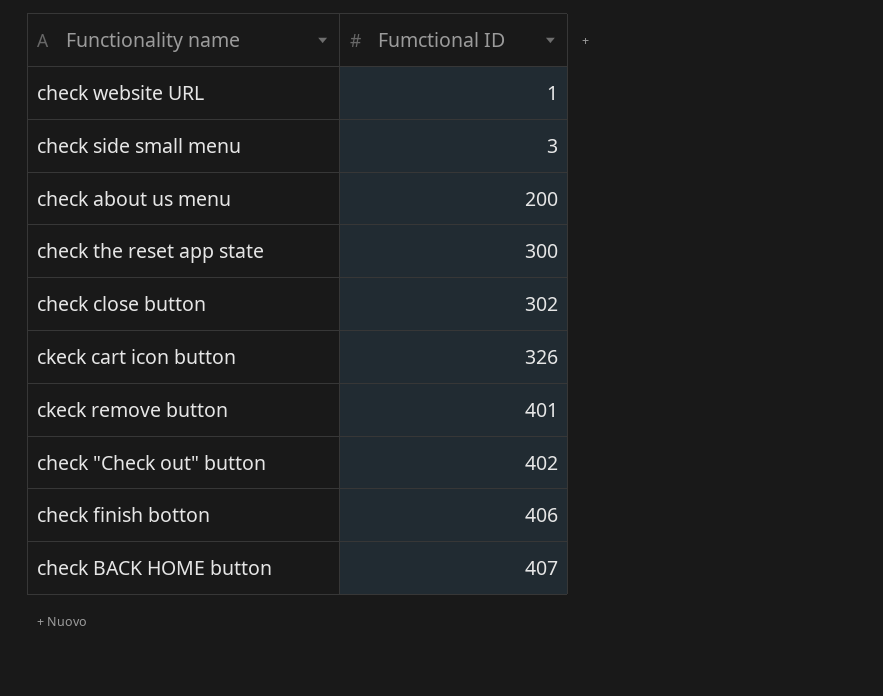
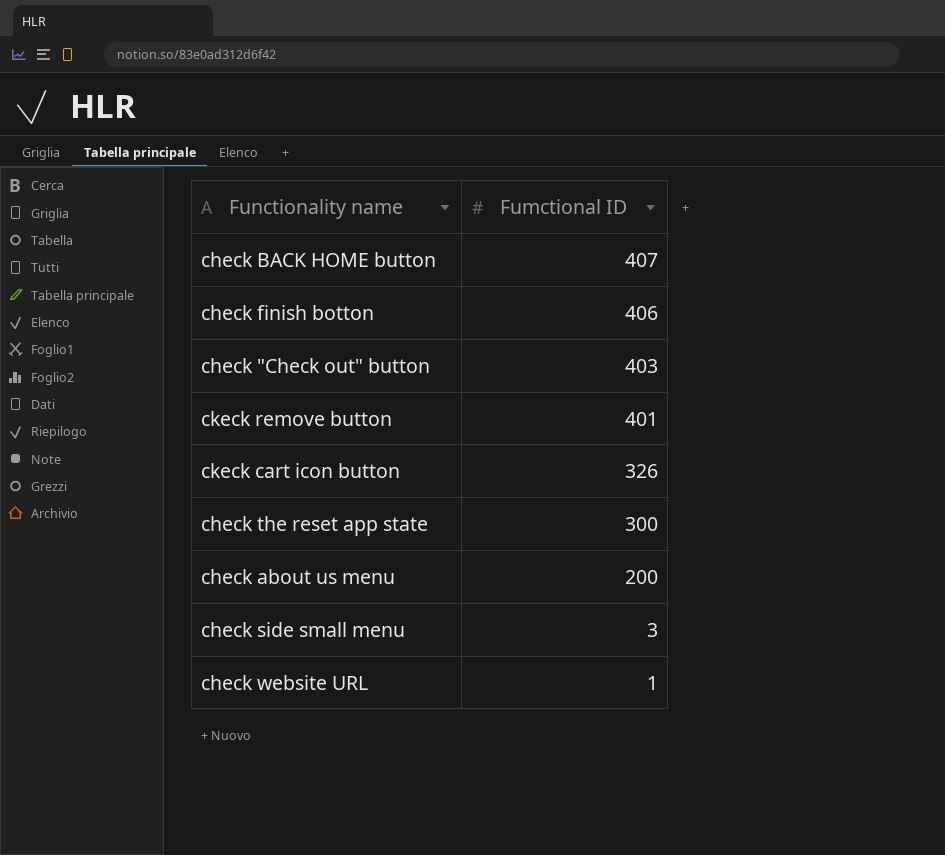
row order: Fumctional ID ascending -> Fumctional ID descending
row check close button: 302 -> none
check "Check out" button | Fumctional ID: 402 -> 403

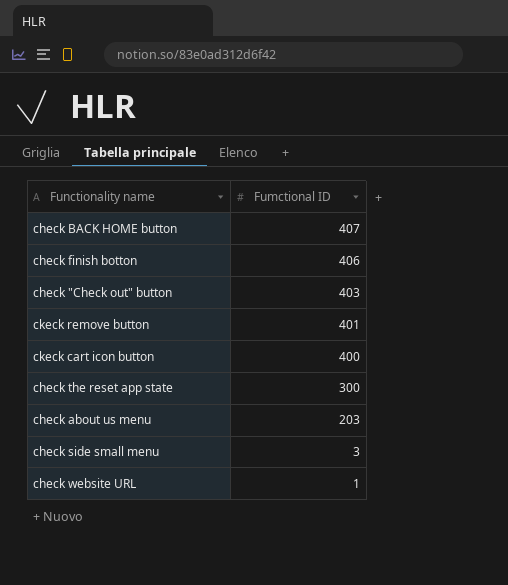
ckeck cart icon button | Fumctional ID: 326 -> 400
check about us menu | Fumctional ID: 200 -> 203

